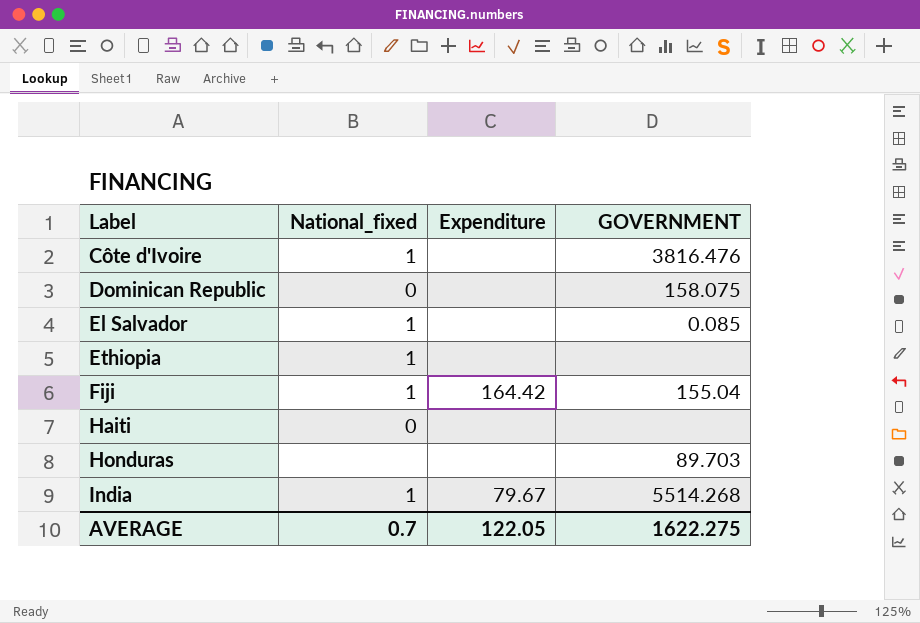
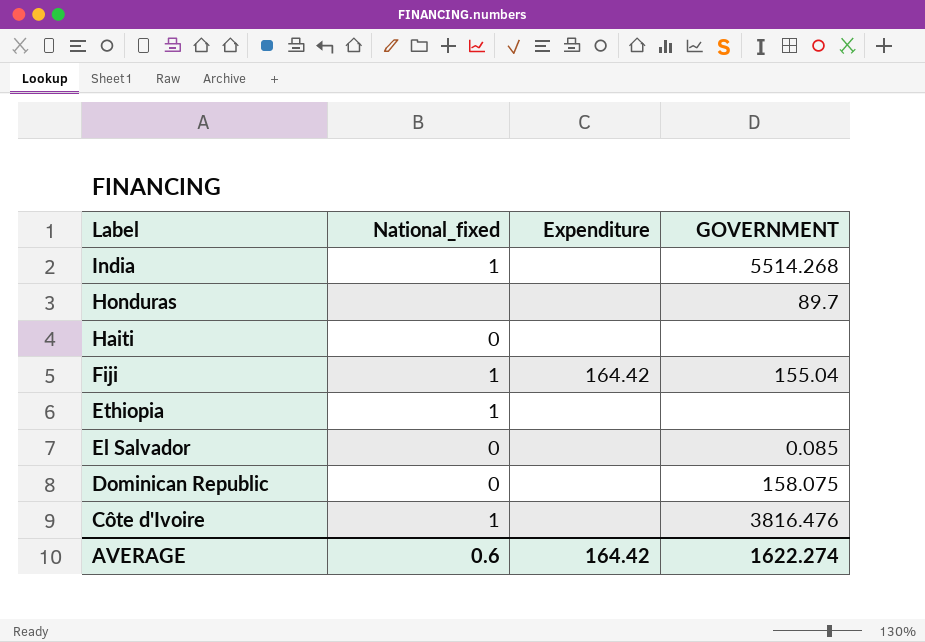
row order: Label ascending -> Label descending
India | Expenditure: 79.67 -> none
Honduras | GOVERNMENT: 89.703 -> 89.7
El Salvador | National_fixed: 1 -> 0
AVERAGE | National_fixed: 0.7 -> 0.6
AVERAGE | Expenditure: 122.05 -> 164.42
AVERAGE | GOVERNMENT: 1622.275 -> 1622.274

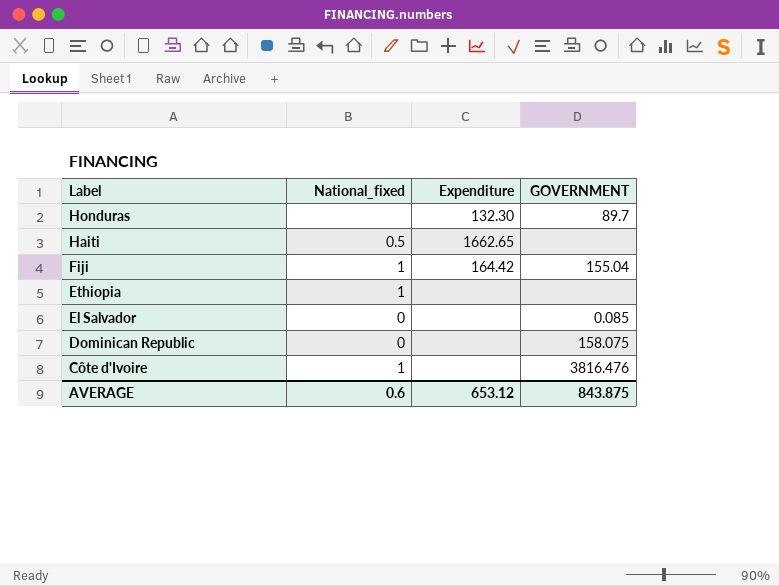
row India: 1 | none | 5514.268 -> none
Honduras | Expenditure: none -> 132.30
Haiti | National_fixed: 0 -> 0.5
Haiti | Expenditure: none -> 1662.65
AVERAGE | Expenditure: 164.42 -> 653.12
AVERAGE | GOVERNMENT: 1622.274 -> 843.875

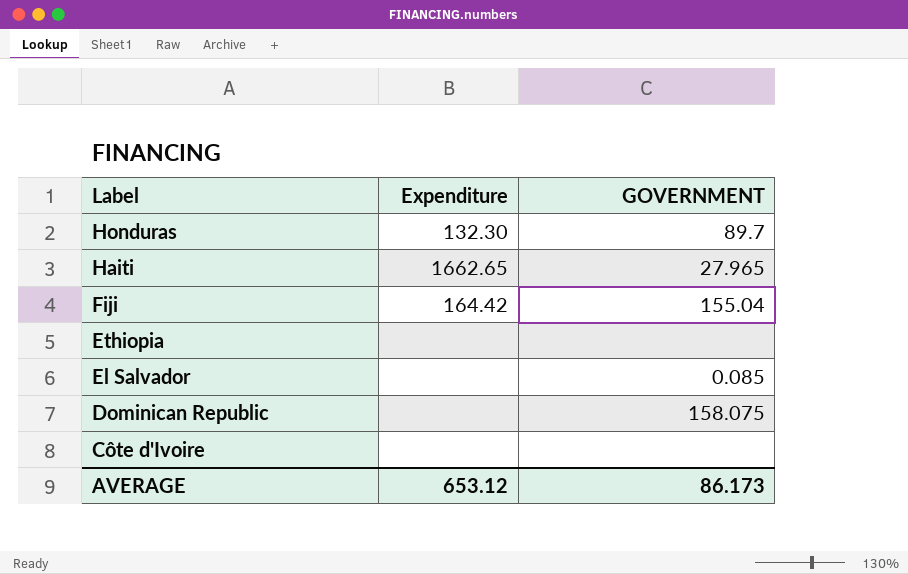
column National_fixed | position: 2 -> none
Haiti | GOVERNMENT: none -> 27.965
Côte d'Ivoire | GOVERNMENT: 3816.476 -> none
AVERAGE | GOVERNMENT: 843.875 -> 86.173

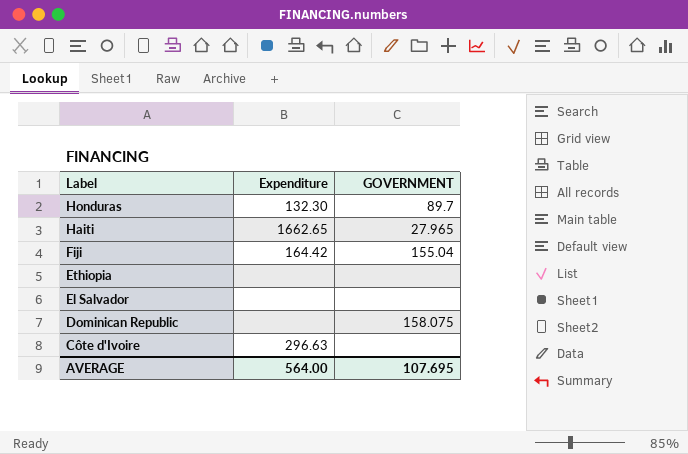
El Salvador | GOVERNMENT: 0.085 -> none
Côte d'Ivoire | Expenditure: none -> 296.63
AVERAGE | Expenditure: 653.12 -> 564.00
AVERAGE | GOVERNMENT: 86.173 -> 107.695

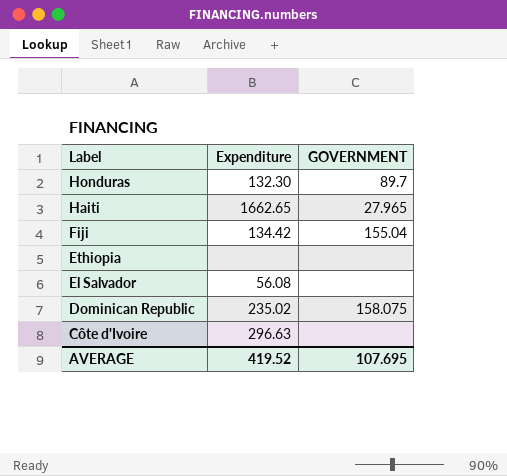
Fiji | Expenditure: 164.42 -> 134.42
El Salvador | Expenditure: none -> 56.08
Dominican Republic | Expenditure: none -> 235.02
AVERAGE | Expenditure: 564.00 -> 419.52

